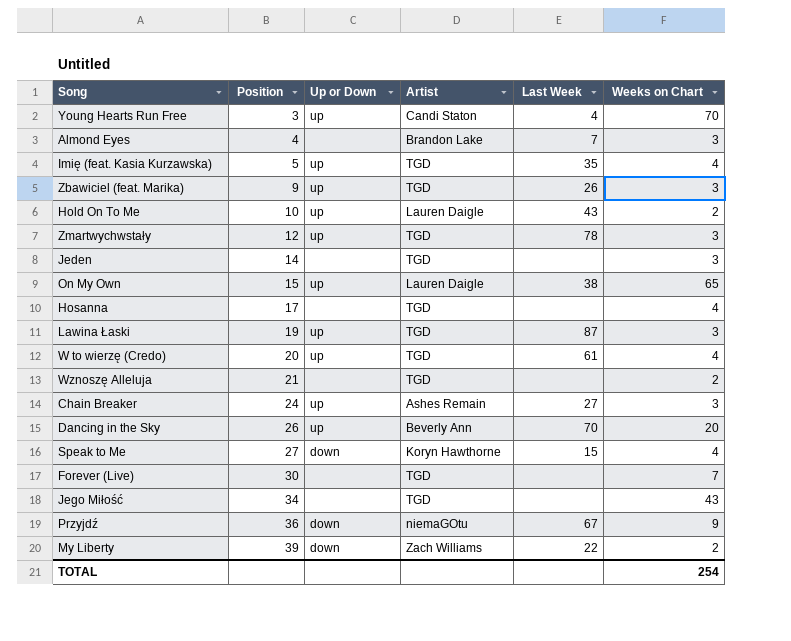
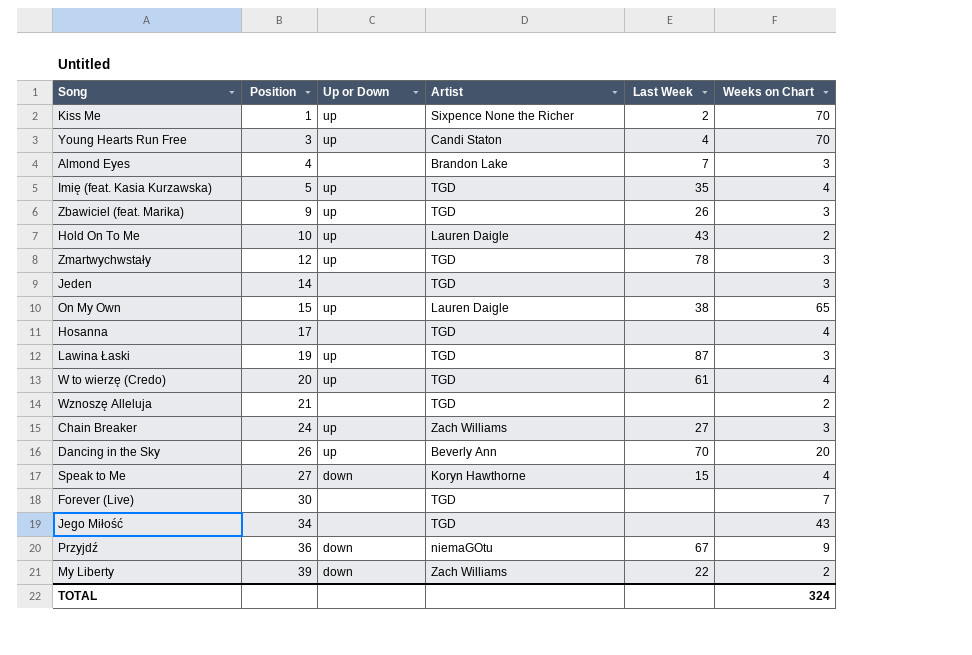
row Kiss Me: none -> 1 | up | Sixpence None the Richer | 2 | 70
Chain Breaker | Artist: Ashes Remain -> Zach Williams
TOTAL | Weeks on Chart: 254 -> 324

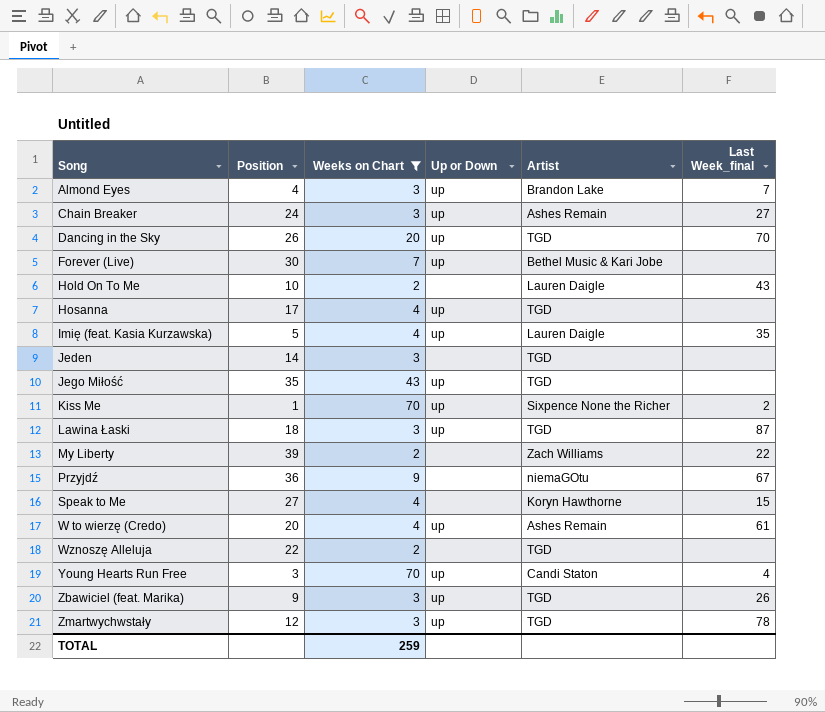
filter: none -> Weeks on Chart != 65
row order: Position ascending -> Song ascending
column Weeks on Chart | position: 6 -> 3
column name: Last Week -> Last Week_final
Almond Eyes | Up or Down: none -> up
Chain Breaker | Artist: Zach Williams -> Ashes Remain
Dancing in the Sky | Artist: Beverly Ann -> TGD
Forever (Live) | Up or Down: none -> up
Forever (Live) | Artist: TGD -> Bethel Music & Kari Jobe
Hold On To Me | Up or Down: up -> none
Hosanna | Up or Down: none -> up
Imię (feat. Kasia Kurzawska) | Artist: TGD -> Lauren Daigle
Jego Miłość | Position: 34 -> 35
Jego Miłość | Up or Down: none -> up
Lawina Łaski | Position: 19 -> 18
My Liberty | Up or Down: down -> none
Przyjdź | Up or Down: down -> none
Speak to Me | Up or Down: down -> none
W to wierzę (Credo) | Artist: TGD -> Ashes Remain
Wznoszę Alleluja | Position: 21 -> 22
TOTAL | Weeks on Chart: 324 -> 259

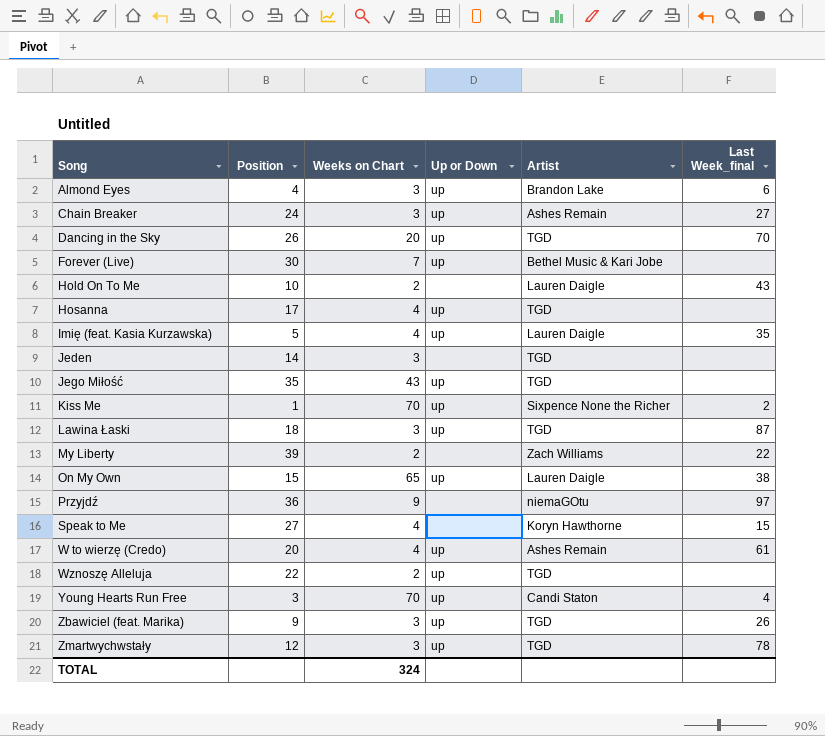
filter: Weeks on Chart != 65 -> none
Almond Eyes | Last Week_final: 7 -> 6
Przyjdź | Last Week_final: 67 -> 97
Wznoszę Alleluja | Up or Down: none -> up
TOTAL | Weeks on Chart: 259 -> 324

